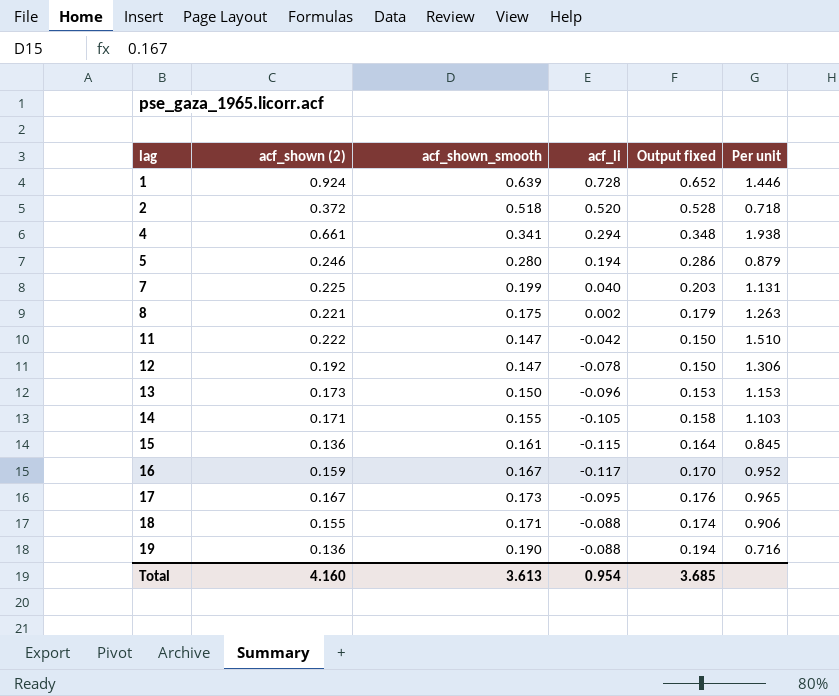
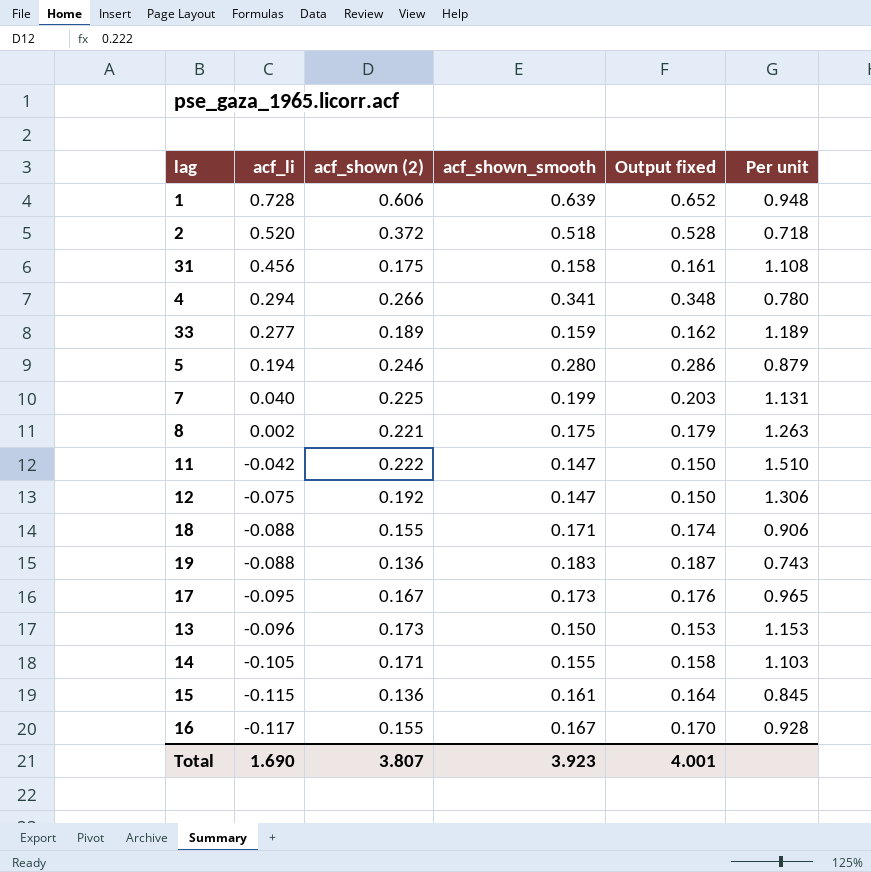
row order: lag ascending -> acf_li descending
column acf_li | position: 4 -> 2
1 | acf_shown (2): 0.924 -> 0.606
1 | Per unit: 1.446 -> 0.948
row 31: none -> 0.456 | 0.175 | 0.158 | 0.161 | 1.108
4 | acf_shown (2): 0.661 -> 0.266
4 | Per unit: 1.938 -> 0.780
row 33: none -> 0.277 | 0.189 | 0.159 | 0.162 | 1.189
12 | acf_li: -0.078 -> -0.075
19 | acf_shown_smooth: 0.190 -> 0.183
19 | Output fixed: 0.194 -> 0.187
19 | Per unit: 0.716 -> 0.743
16 | acf_shown (2): 0.159 -> 0.155
16 | Per unit: 0.952 -> 0.928
Total | acf_li: 0.954 -> 1.690
Total | acf_shown (2): 4.160 -> 3.807
Total | acf_shown_smooth: 3.613 -> 3.923
Total | Output fixed: 3.685 -> 4.001

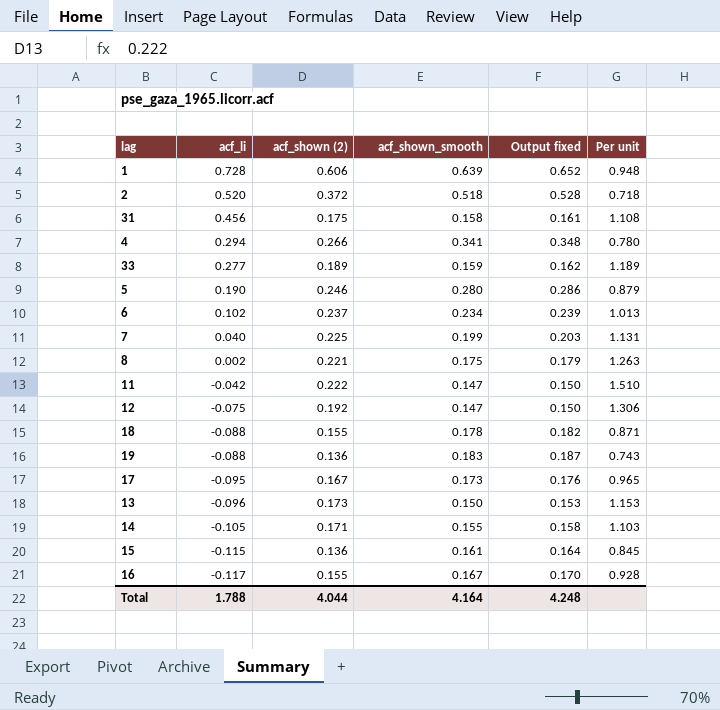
5 | acf_li: 0.194 -> 0.190
row 6: none -> 0.102 | 0.237 | 0.234 | 0.239 | 1.013
18 | acf_shown_smooth: 0.171 -> 0.178
18 | Output fixed: 0.174 -> 0.182
18 | Per unit: 0.906 -> 0.871
Total | acf_li: 1.690 -> 1.788
Total | acf_shown (2): 3.807 -> 4.044
Total | acf_shown_smooth: 3.923 -> 4.164
Total | Output fixed: 4.001 -> 4.248

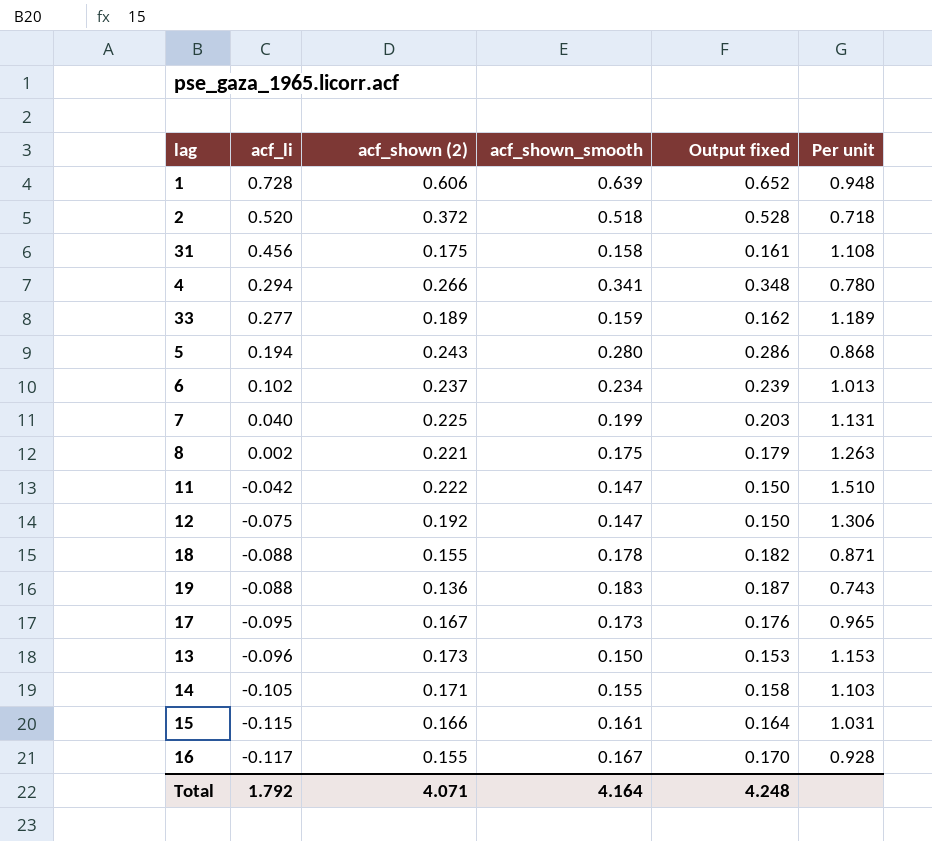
5 | acf_li: 0.190 -> 0.194
5 | acf_shown (2): 0.246 -> 0.243
5 | Per unit: 0.879 -> 0.868
15 | acf_shown (2): 0.136 -> 0.166
15 | Per unit: 0.845 -> 1.031
Total | acf_li: 1.788 -> 1.792
Total | acf_shown (2): 4.044 -> 4.071

